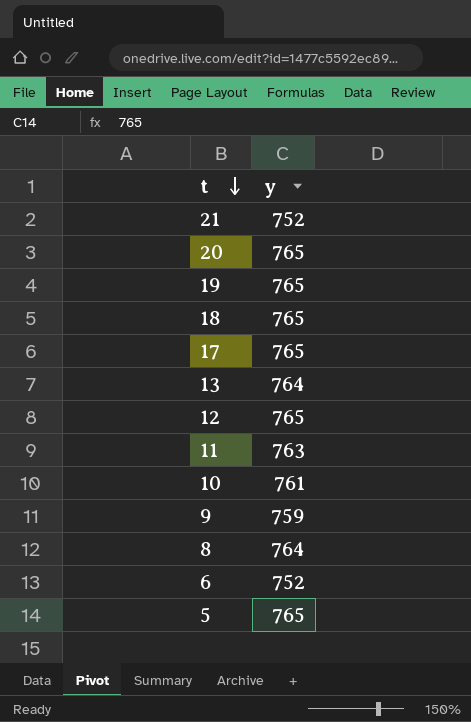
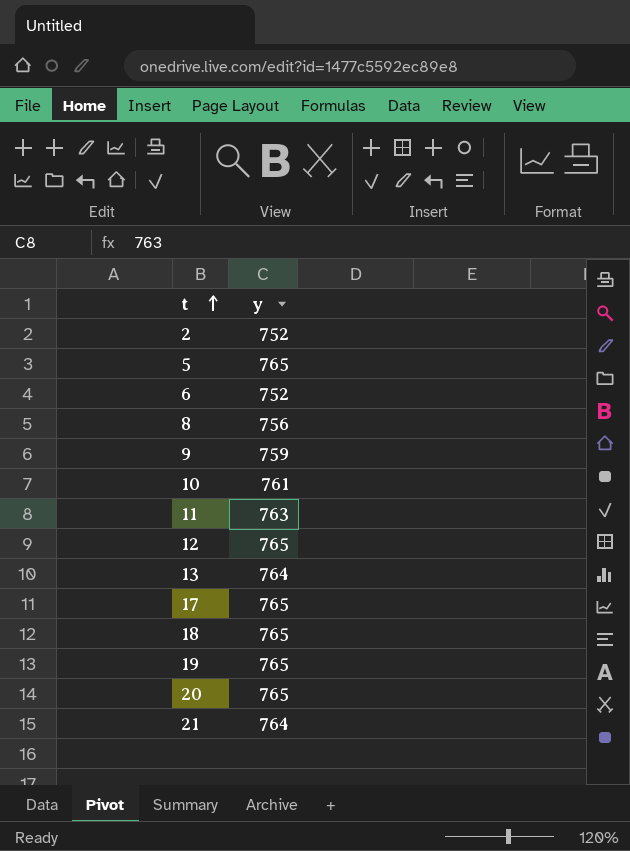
row order: t descending -> t ascending
row 2: none -> 752
8 | y: 764 -> 756
21 | y: 752 -> 764

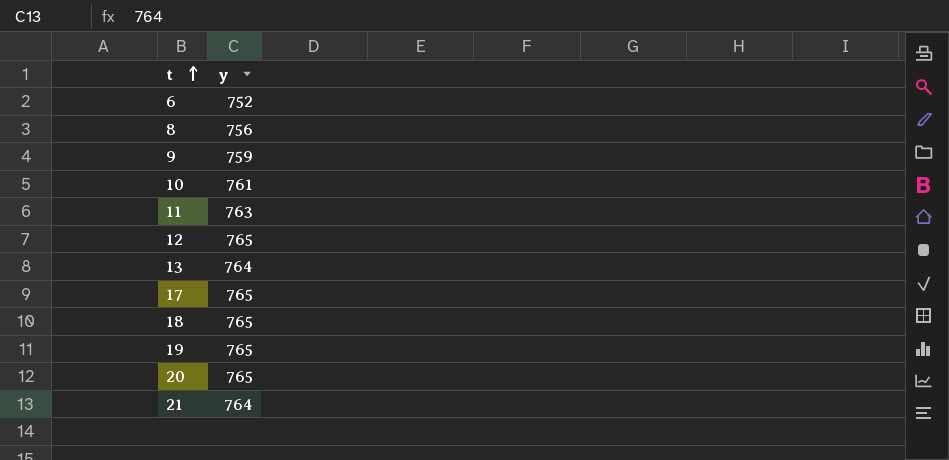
row 2: 752 -> none
row 5: 765 -> none

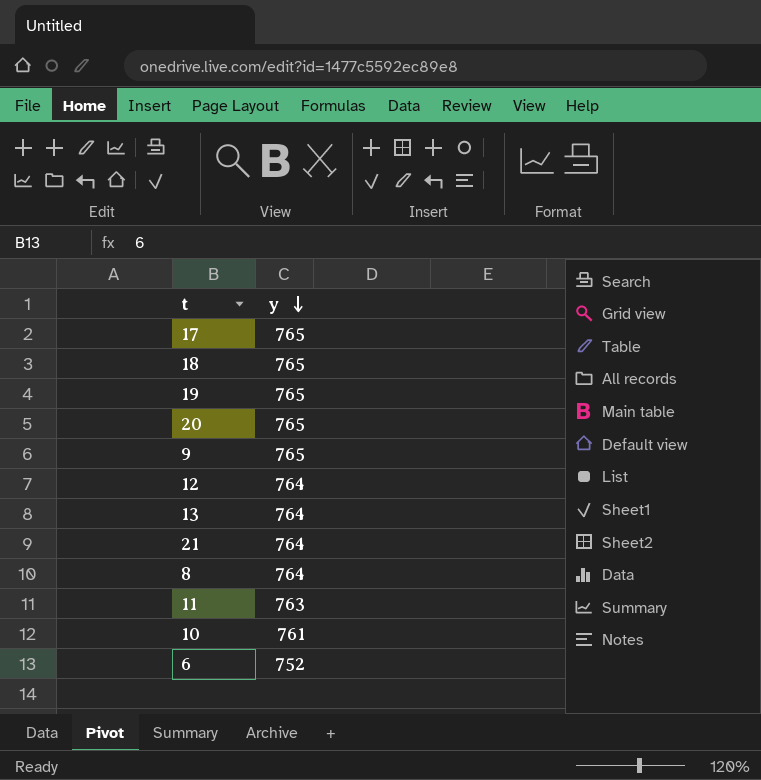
row order: t ascending -> y descending
9 | y: 759 -> 765
12 | y: 765 -> 764
8 | y: 756 -> 764

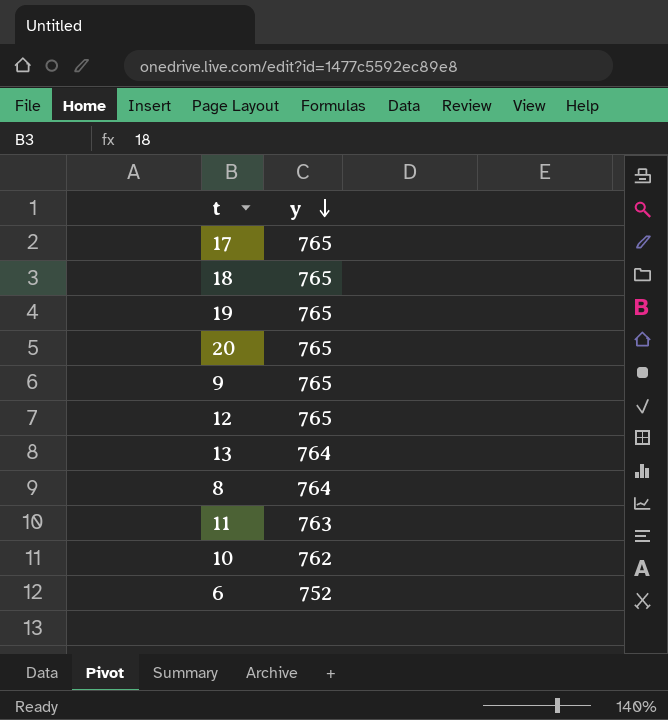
row 21: 764 -> none
12 | y: 764 -> 765
10 | y: 761 -> 762

